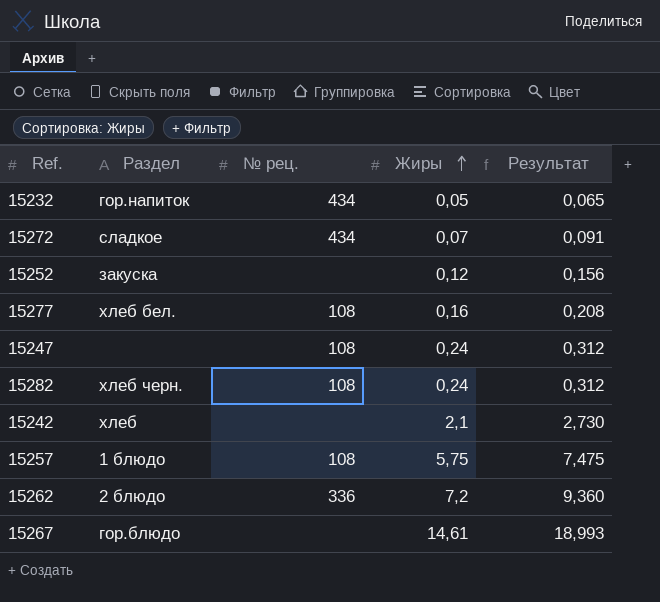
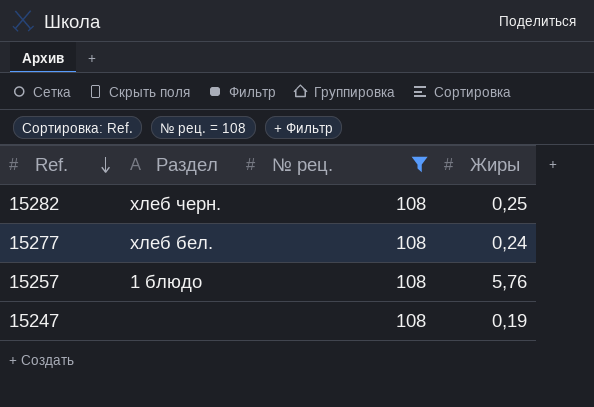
filter: none -> № рец. = 108
row order: Жиры ascending -> Ref. descending
column Результат | formula: [Жиры] * 1,3 -> none
15282 | Жиры: 0,24 -> 0,25
15277 | Жиры: 0,16 -> 0,24
15257 | Жиры: 5,75 -> 5,76
15247 | Жиры: 0,24 -> 0,19

